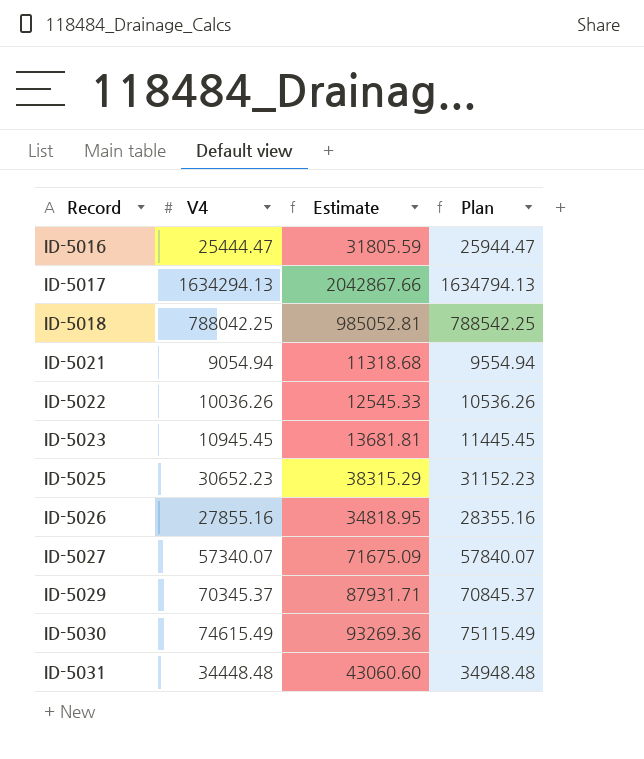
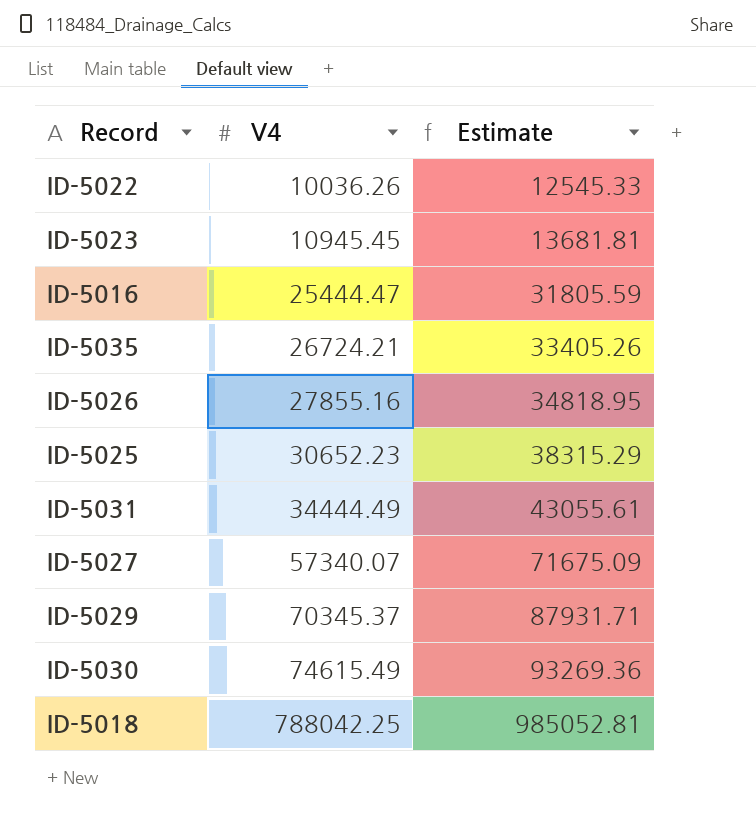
row order: Record ascending -> V4 ascending
column Plan | formula: [V4] + 500 -> none
row ID-5017: 1634294.13 | 2042867.66 | 1634794.13 -> none
row ID-5021: 9054.94 | 11318.68 | 9554.94 -> none
row ID-5035: none -> 26724.21 | 33405.26
ID-5031 | V4: 34448.48 -> 34444.49
ID-5031 | Estimate: 43060.60 -> 43055.61

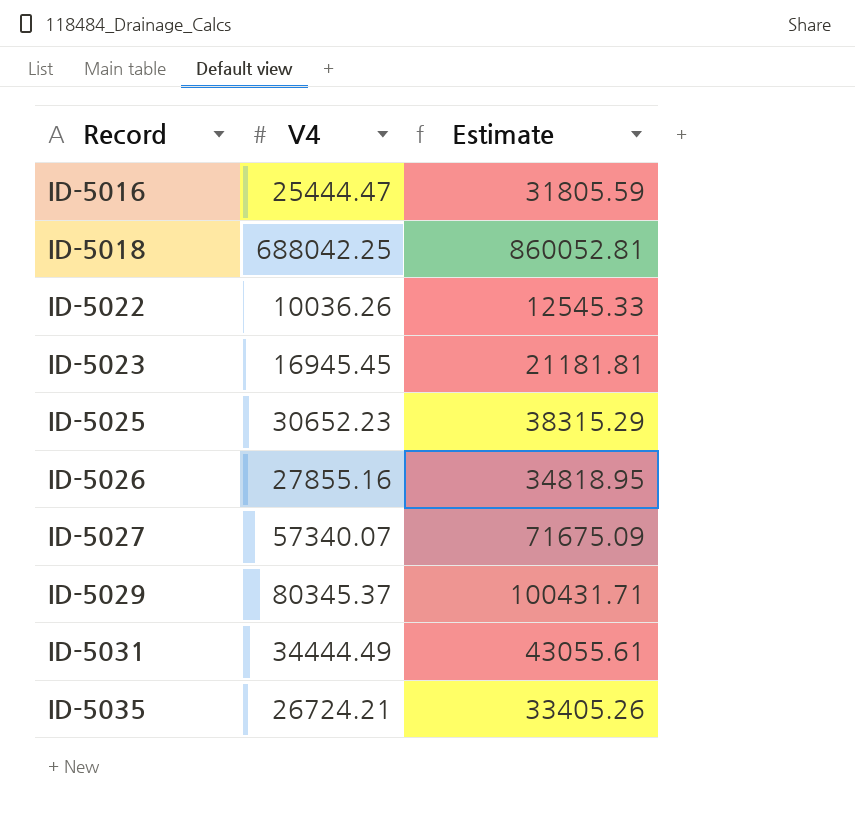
row order: V4 ascending -> Record ascending
row ID-5030: 74615.49 | 93269.36 -> none
ID-5018 | V4: 788042.25 -> 688042.25
ID-5018 | Estimate: 985052.81 -> 860052.81
ID-5023 | V4: 10945.45 -> 16945.45
ID-5023 | Estimate: 13681.81 -> 21181.81
ID-5029 | V4: 70345.37 -> 80345.37
ID-5029 | Estimate: 87931.71 -> 100431.71

